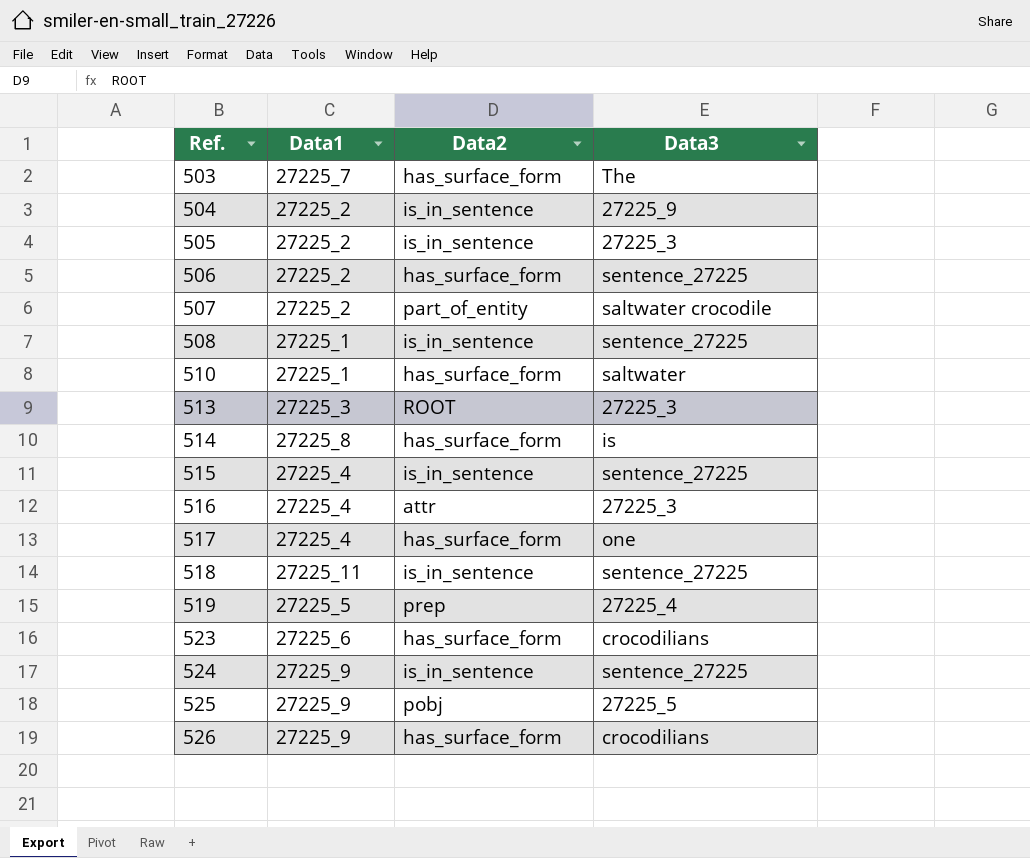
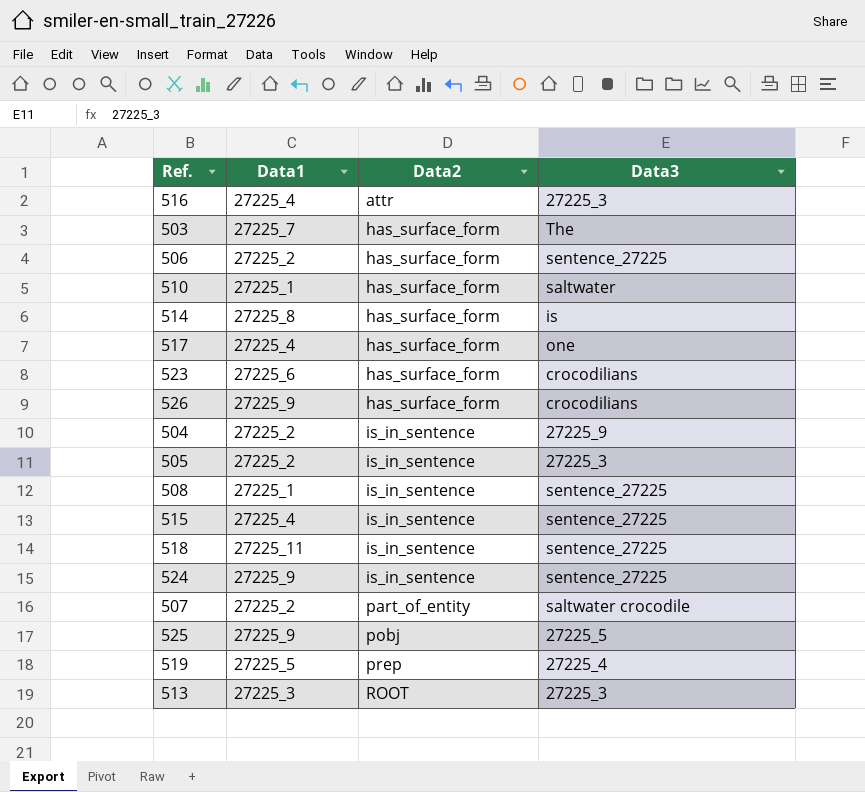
row order: Ref. ascending -> Data2 ascending

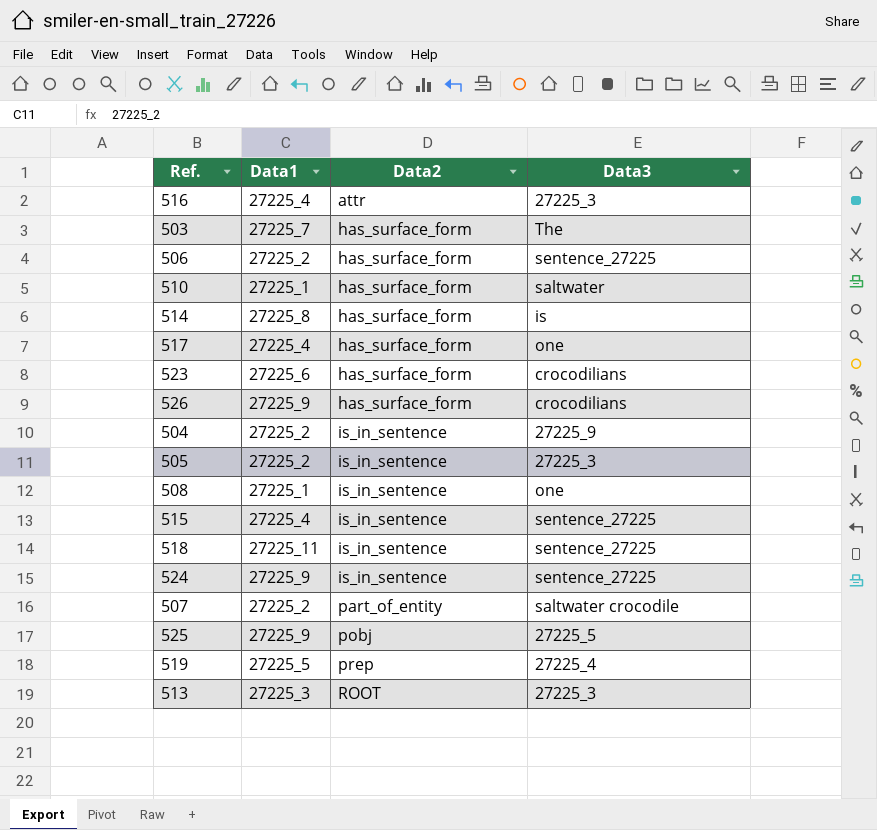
508 | Data3: sentence_27225 -> one

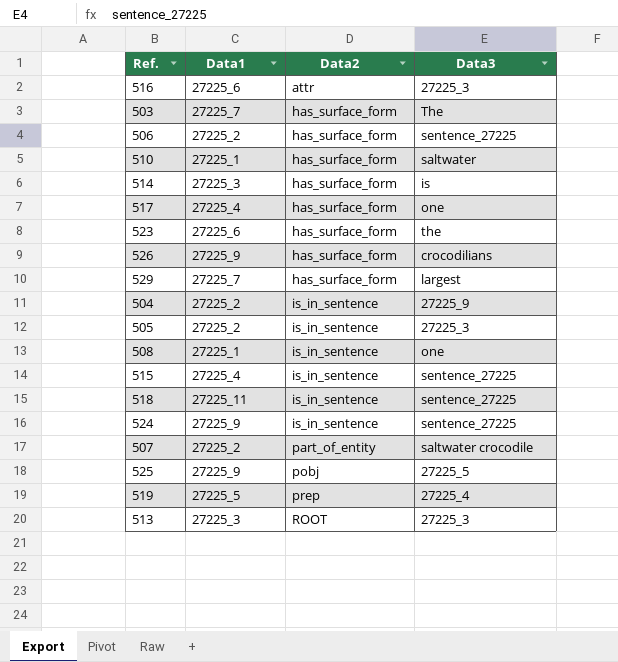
516 | Data1: 27225_4 -> 27225_6
514 | Data1: 27225_8 -> 27225_3
523 | Data3: crocodilians -> the
row 529: none -> 27225_7 | has_surface_form | largest

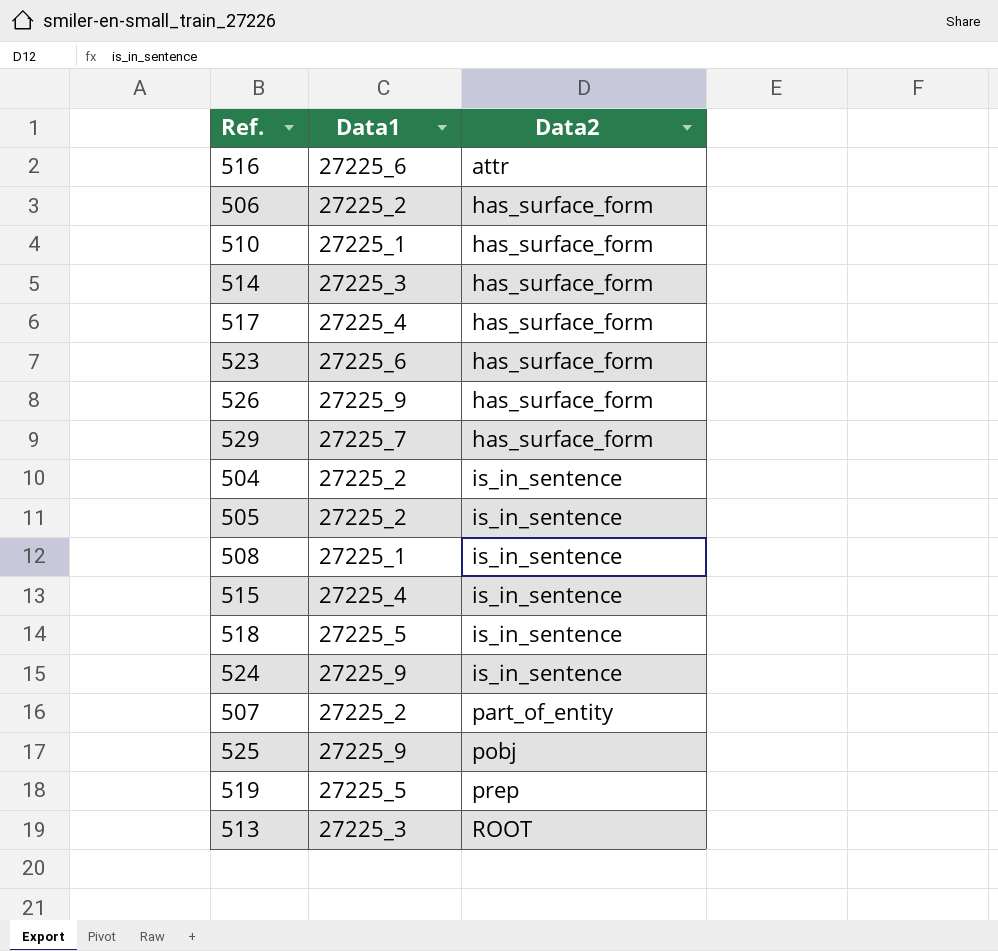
column Data3 | position: 4 -> none
row 503: 27225_7 | has_surface_form | The -> none
518 | Data1: 27225_11 -> 27225_5

